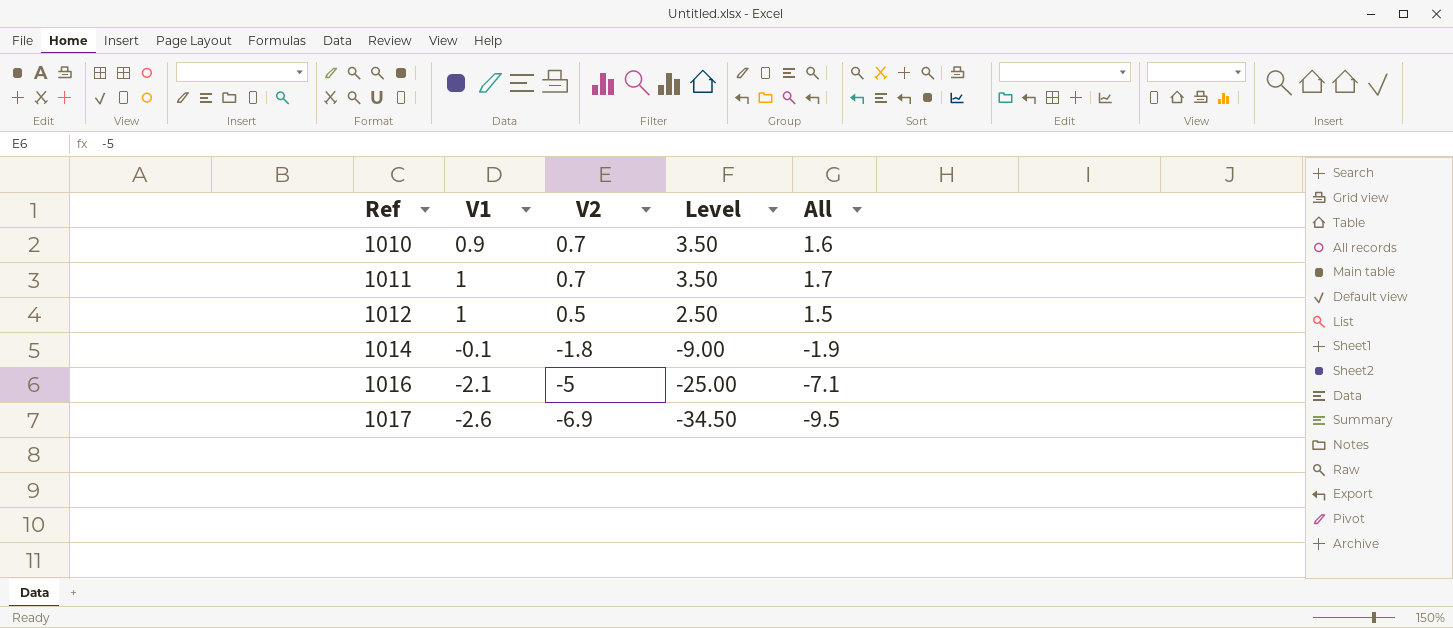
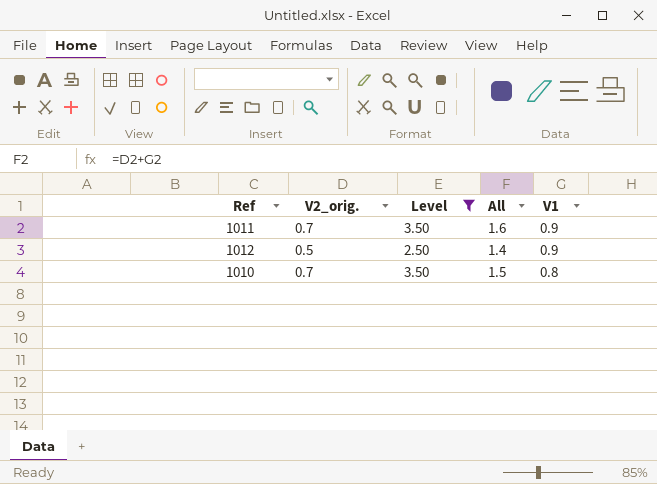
filter: none -> Level >= 2.50
row order: Ref ascending -> V1 descending
column name: V2 -> V2_orig.
column V1 | position: 2 -> 5
1011 | All: 1.7 -> 1.6
1011 | V1: 1 -> 0.9
1012 | All: 1.5 -> 1.4
1012 | V1: 1 -> 0.9
1010 | All: 1.6 -> 1.5
1010 | V1: 0.9 -> 0.8

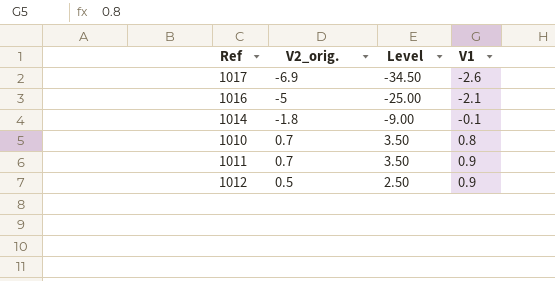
filter: Level >= 2.50 -> none
row order: V1 descending -> V1 ascending
column All | formula: [V2_orig.] + [V1] -> none

